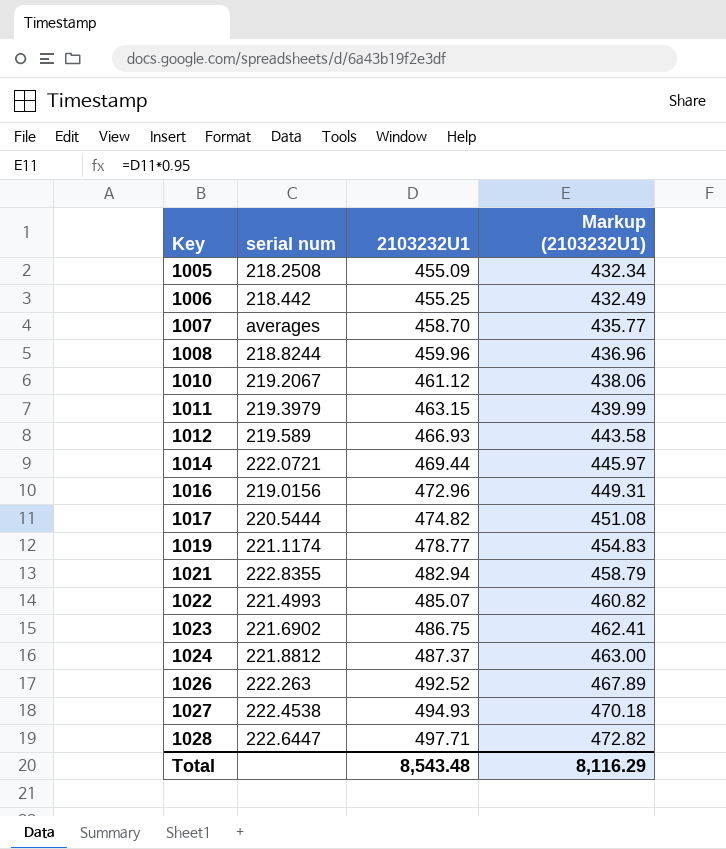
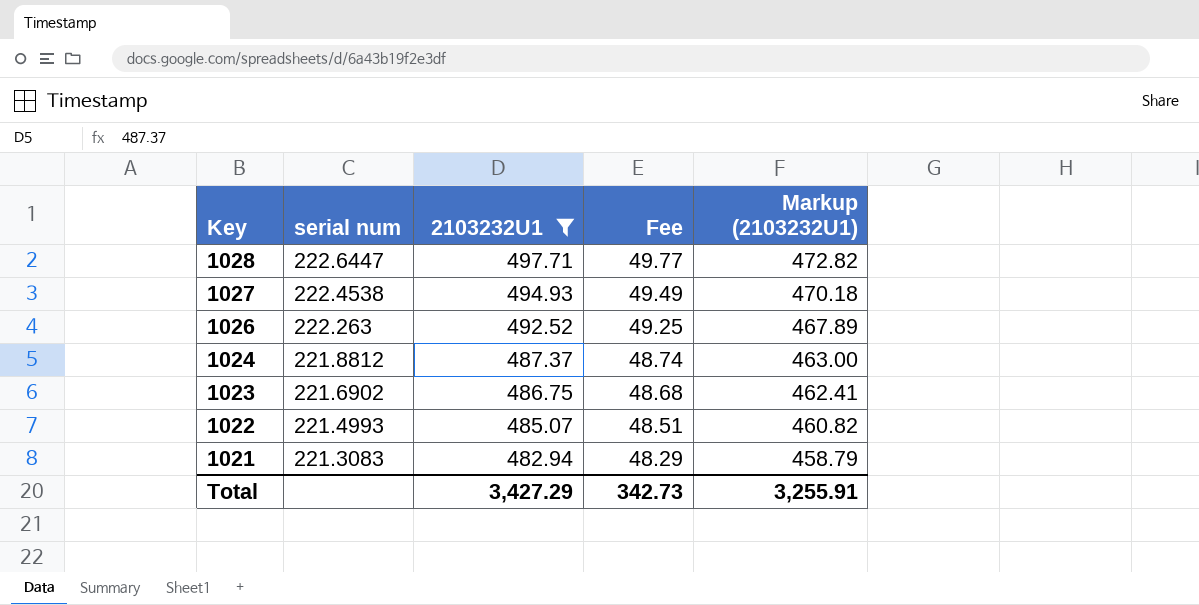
filter: none -> 2103232U1 >= 482.94
row order: Key ascending -> Key descending
column Fee | formula: none -> [2103232U1] * 0.1
1021 | serial num: 222.8355 -> 221.3083
Total | 2103232U1: 8,543.48 -> 3,427.29
Total | Markup (2103232U1): 8,116.29 -> 3,255.91

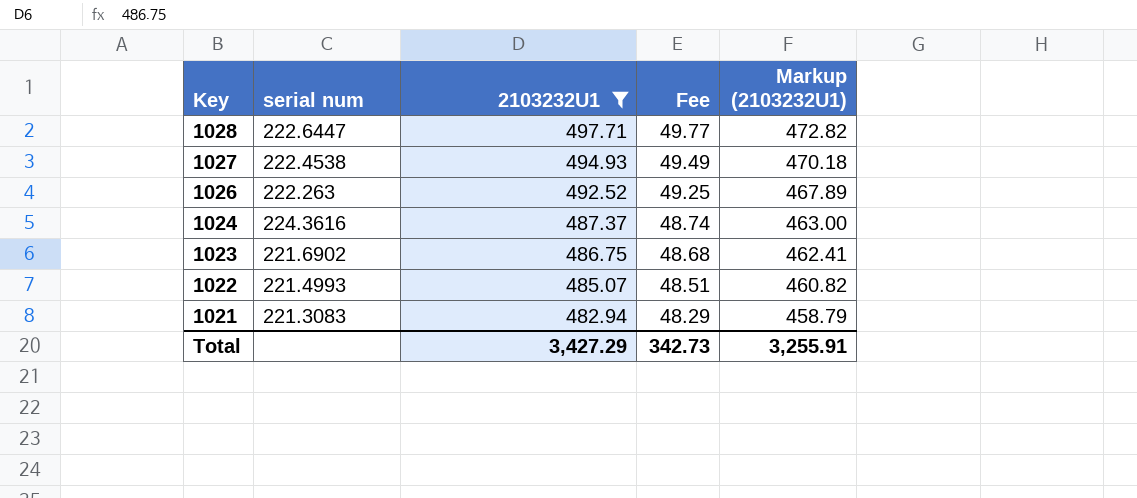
1024 | serial num: 221.8812 -> 224.3616

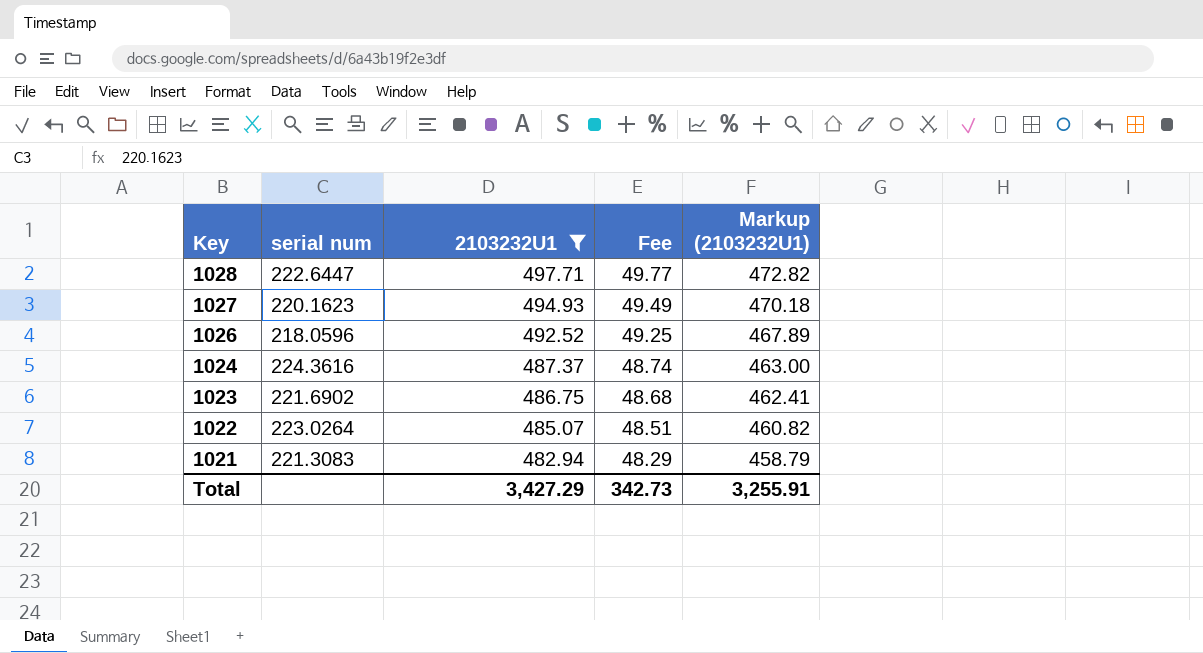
1027 | serial num: 222.4538 -> 220.1623
1026 | serial num: 222.263 -> 218.0596
1022 | serial num: 221.4993 -> 223.0264

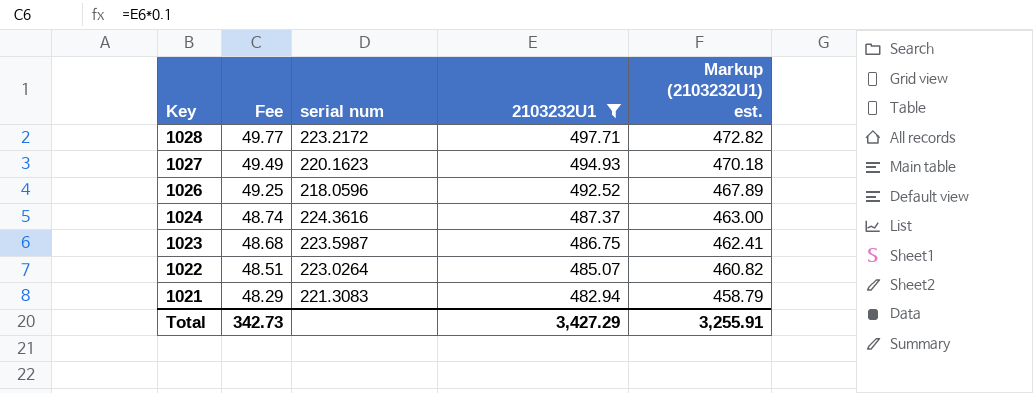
column Fee | position: 4 -> 2
column name: Markup (2103232U1) -> Markup (2103232U1) est.
1028 | serial num: 222.6447 -> 223.2172
1023 | serial num: 221.6902 -> 223.5987

